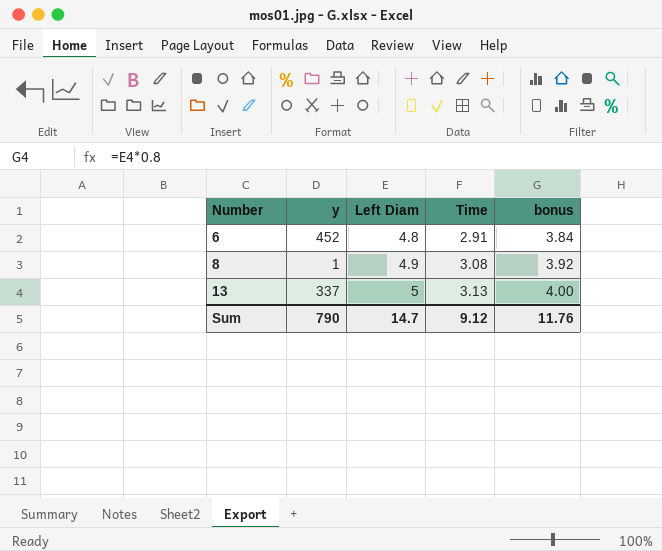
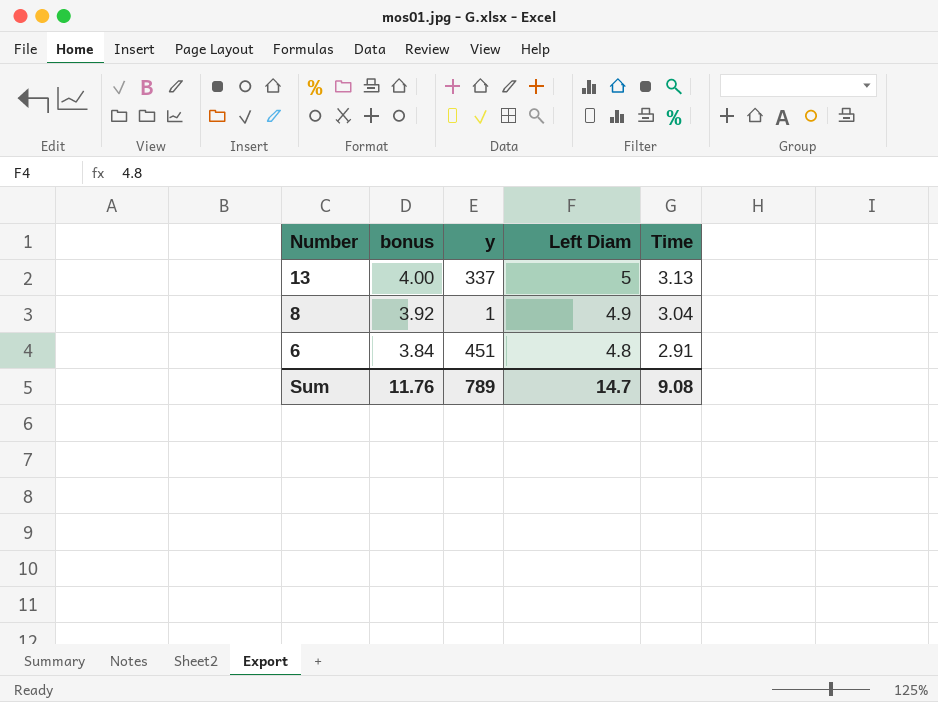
row order: Number ascending -> Number descending
column bonus | position: 5 -> 2
8 | Time: 3.08 -> 3.04
6 | y: 452 -> 451
Sum | y: 790 -> 789
Sum | Time: 9.12 -> 9.08

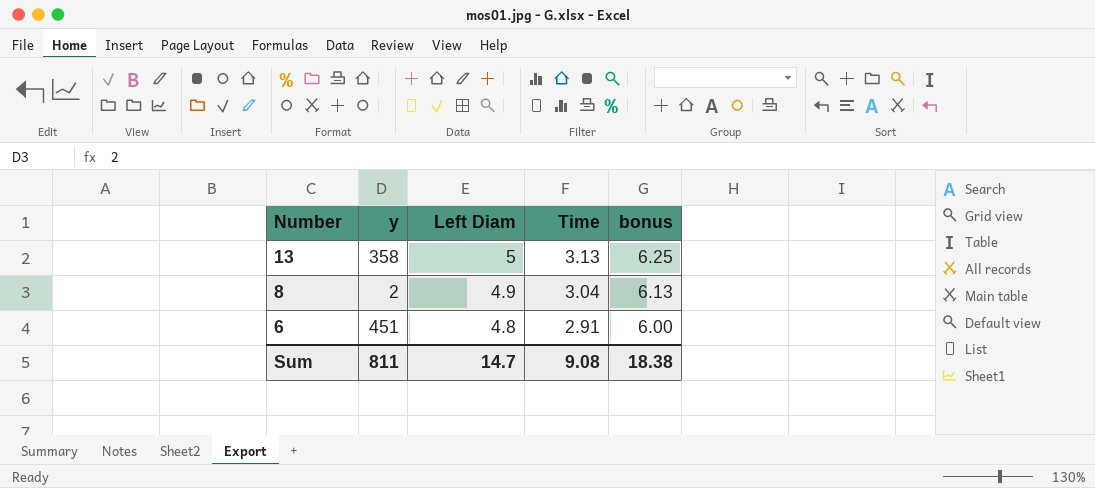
column bonus | formula: [Left Diam] * 0.8 -> [Left Diam] * 1.25
column bonus | position: 2 -> 5
13 | y: 337 -> 358
8 | y: 1 -> 2
Sum | y: 789 -> 811
Sum | bonus: 11.76 -> 18.38

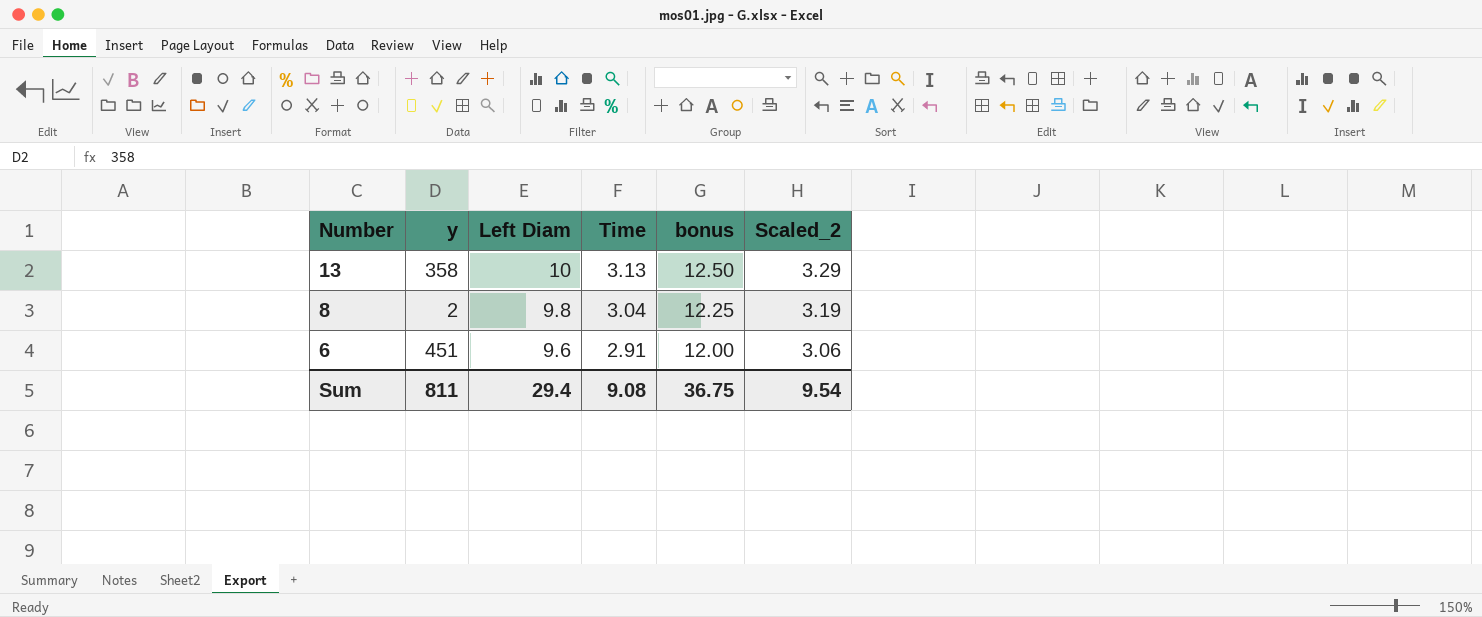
column Scaled_2 | formula: none -> [Time] * 1.05
13 | Left Diam: 5 -> 10
13 | bonus: 6.25 -> 12.50
8 | Left Diam: 4.9 -> 9.8
8 | bonus: 6.13 -> 12.25
6 | Left Diam: 4.8 -> 9.6
6 | bonus: 6.00 -> 12.00
Sum | Left Diam: 14.7 -> 29.4
Sum | bonus: 18.38 -> 36.75

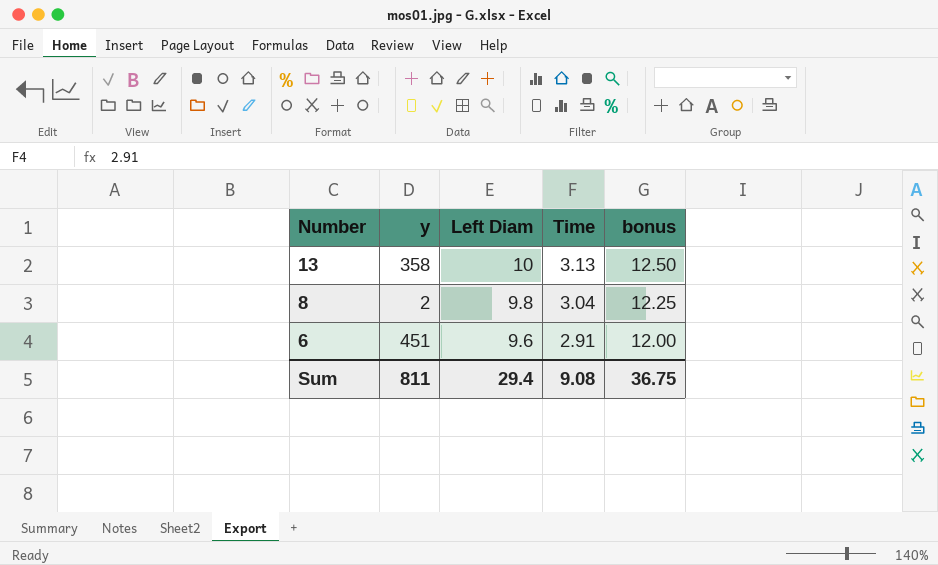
column Scaled_2 | formula: [Time] * 1.05 -> none

